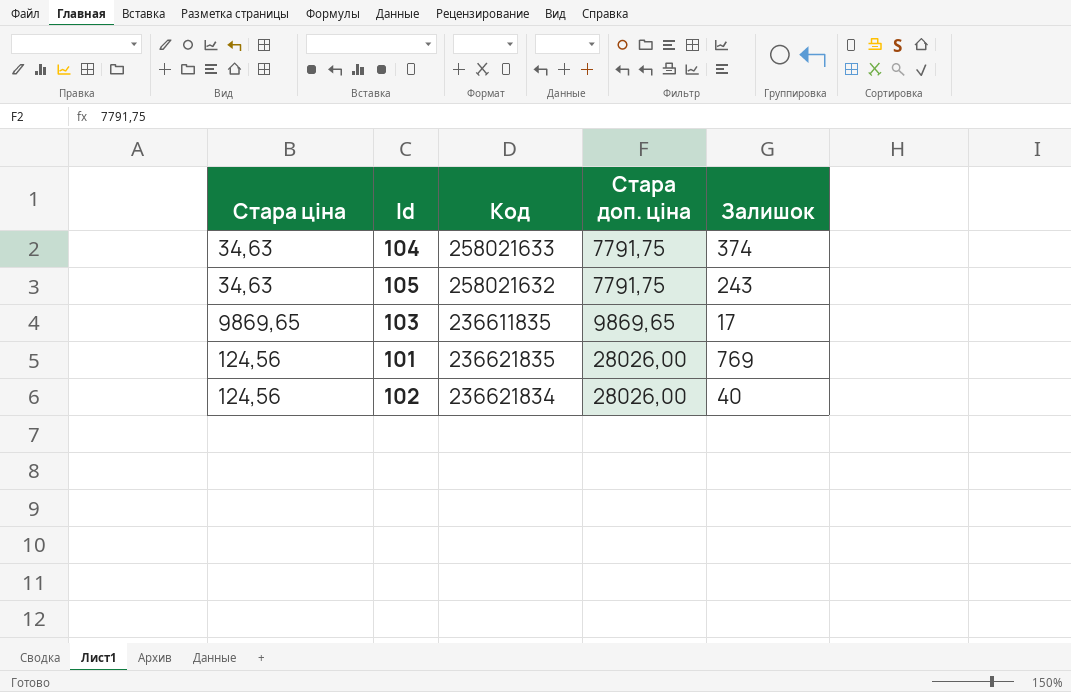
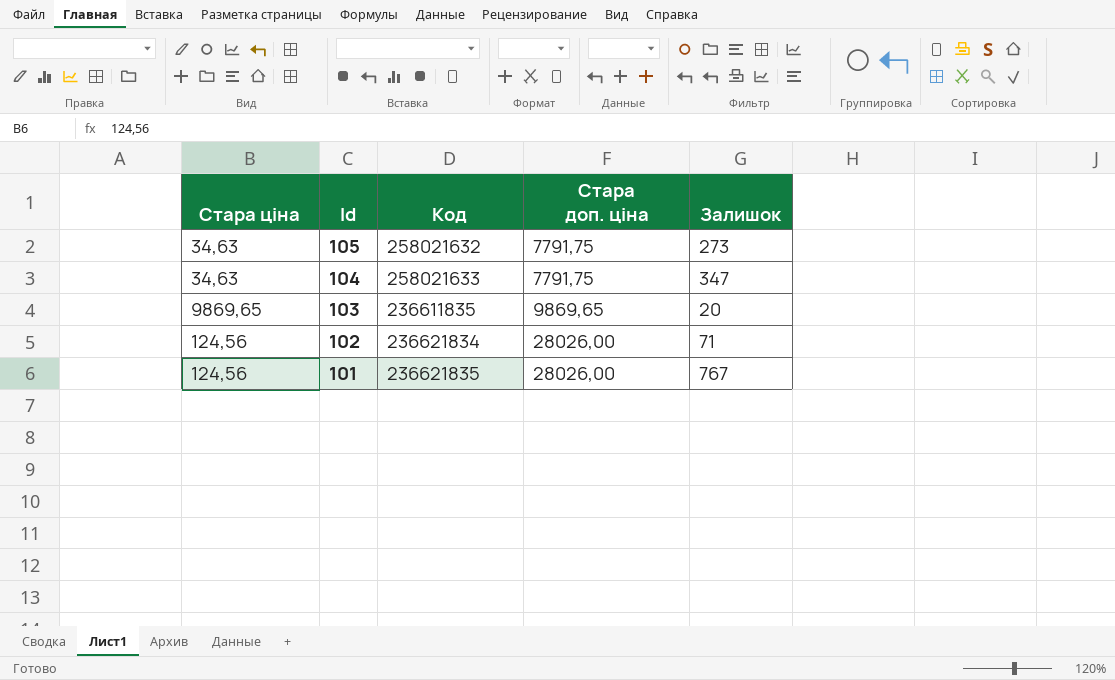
row order: Стара доп. ціна ascending -> Id descending
105 | Залишок: 243 -> 273
104 | Залишок: 374 -> 347
103 | Залишок: 17 -> 20
102 | Залишок: 40 -> 71
101 | Залишок: 769 -> 767

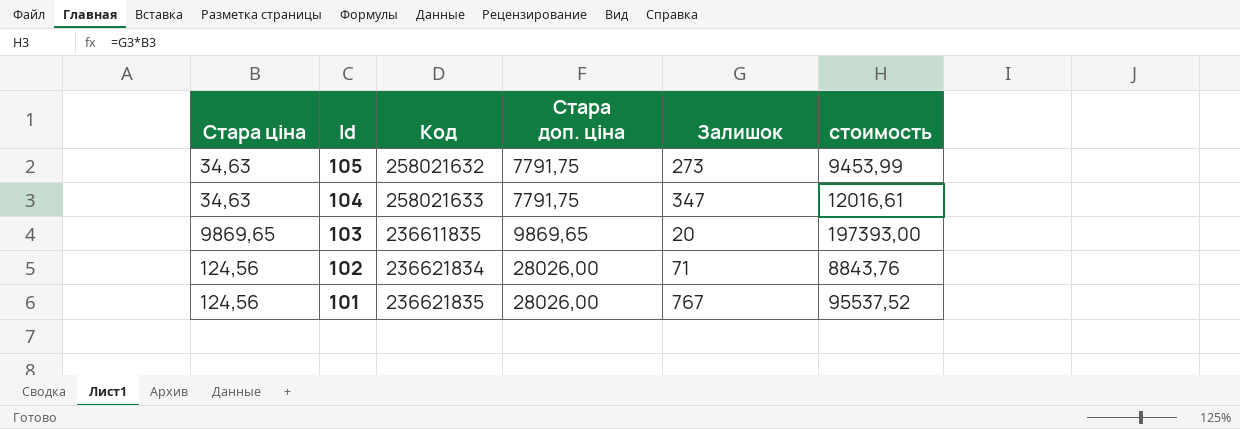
column стоимость | formula: none -> [Стара ціна] * [Залишок]

